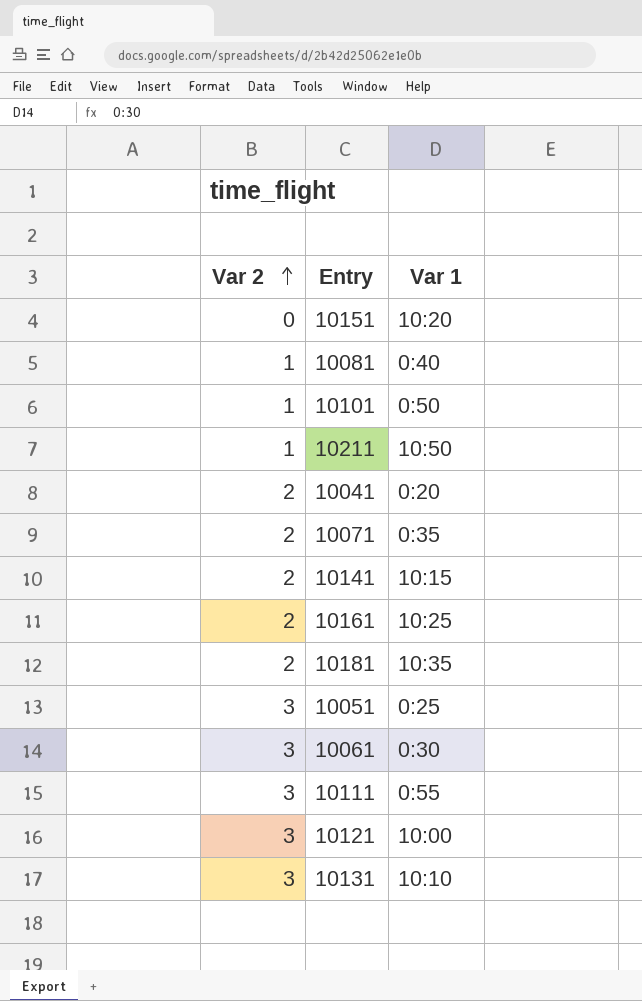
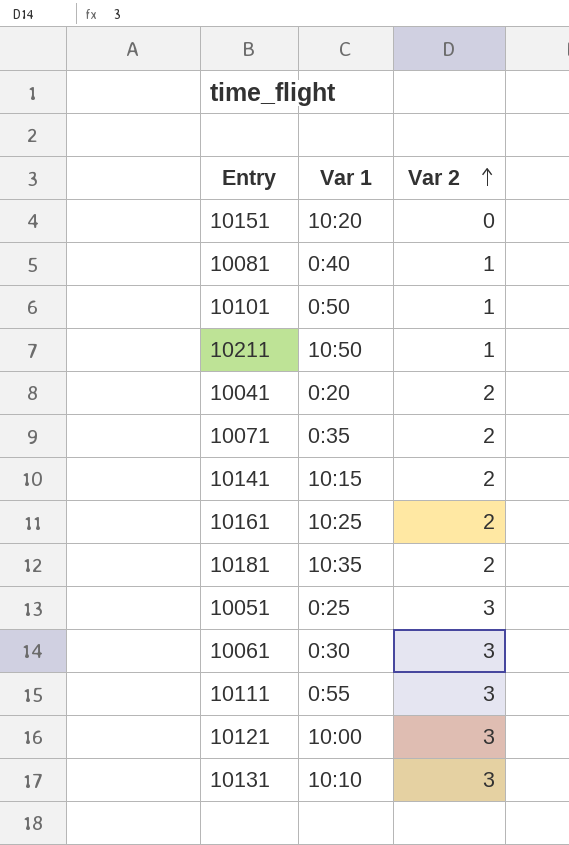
column Var 2 | position: 1 -> 3

